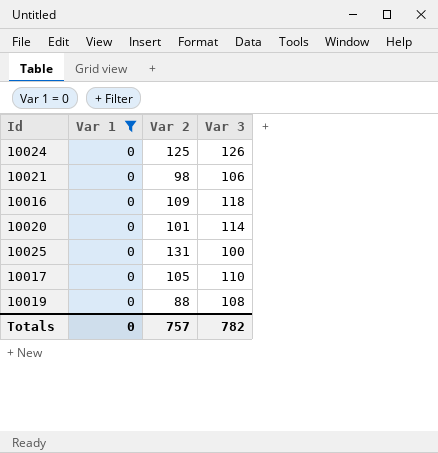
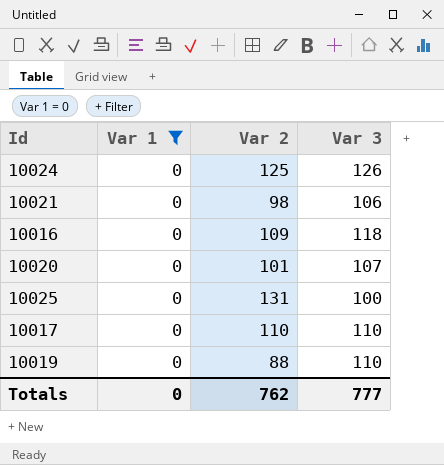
10020 | Var 3: 114 -> 107
10017 | Var 2: 105 -> 110
10019 | Var 3: 108 -> 110
Totals | Var 2: 757 -> 762
Totals | Var 3: 782 -> 777

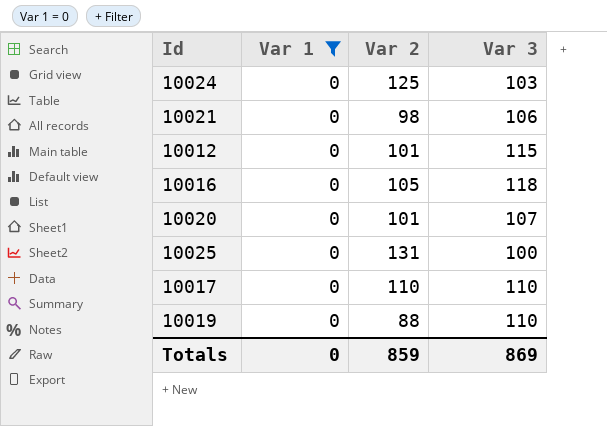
10024 | Var 3: 126 -> 103
row 10012: none -> 0 | 101 | 115
10016 | Var 2: 109 -> 105
Totals | Var 2: 762 -> 859
Totals | Var 3: 777 -> 869

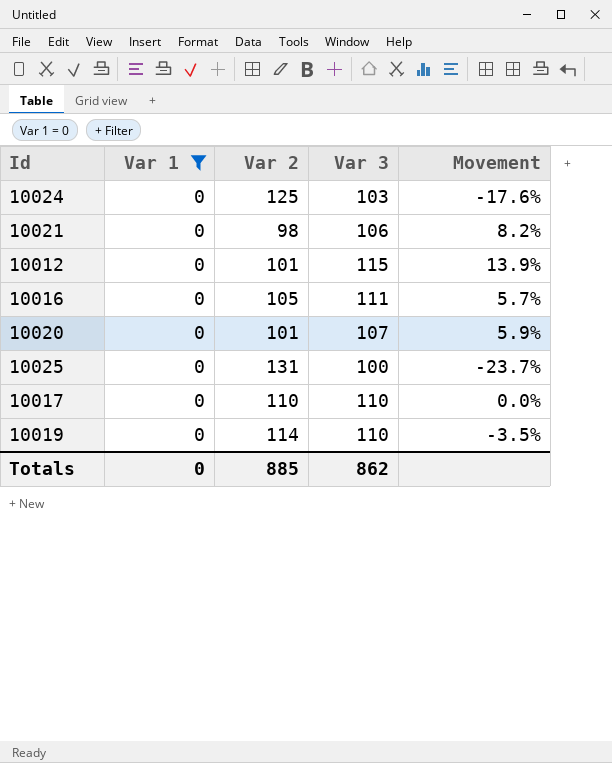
column Movement | formula: none -> ([Var 3] - [Var 2]) / [Var 2]
10016 | Var 3: 118 -> 111
10019 | Var 2: 88 -> 114
Totals | Var 2: 859 -> 885
Totals | Var 3: 869 -> 862

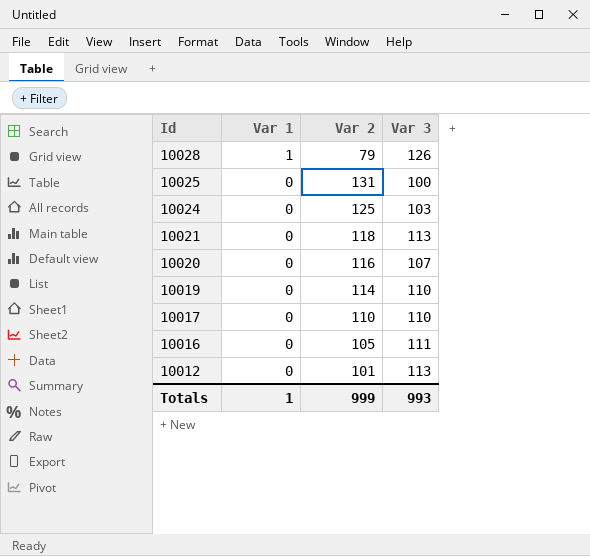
filter: Var 1 = 0 -> none
row order: none -> Id descending
column Movement | formula: ([Var 3] - [Var 2]) / [Var 2] -> none
10021 | Var 2: 98 -> 118
10021 | Var 3: 106 -> 113
10020 | Var 2: 101 -> 116
10012 | Var 3: 115 -> 113
Totals | Var 1: 0 -> 1
Totals | Var 2: 885 -> 999
Totals | Var 3: 862 -> 993

